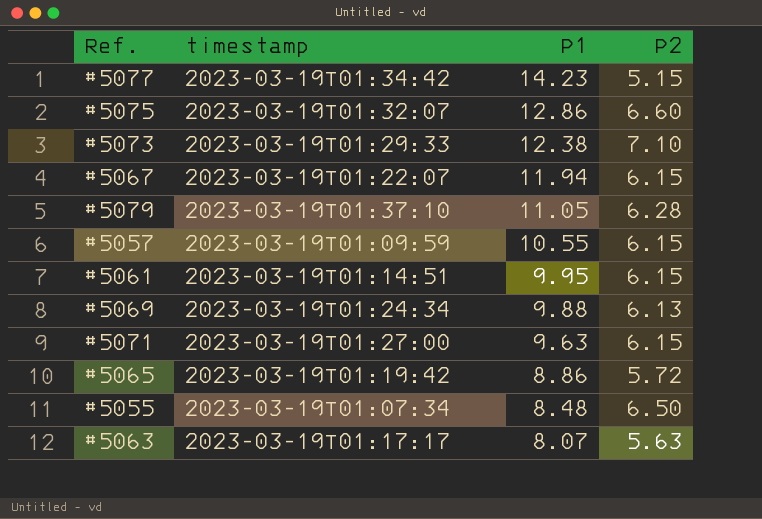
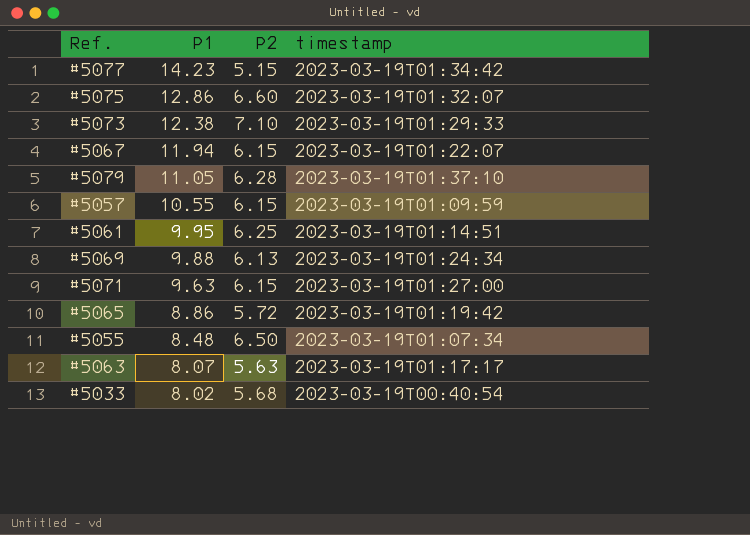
column timestamp | position: 2 -> 4
#5061 | P2: 6.15 -> 6.25
row #5033: none -> 8.02 | 5.68 | 2023-03-19T00:40:54

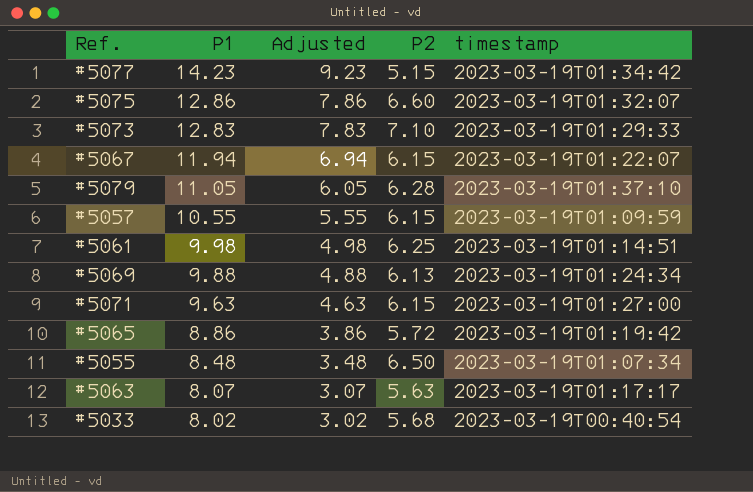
column Adjusted | formula: none -> [P1] - 5
#5073 | P1: 12.38 -> 12.83
#5061 | P1: 9.95 -> 9.98

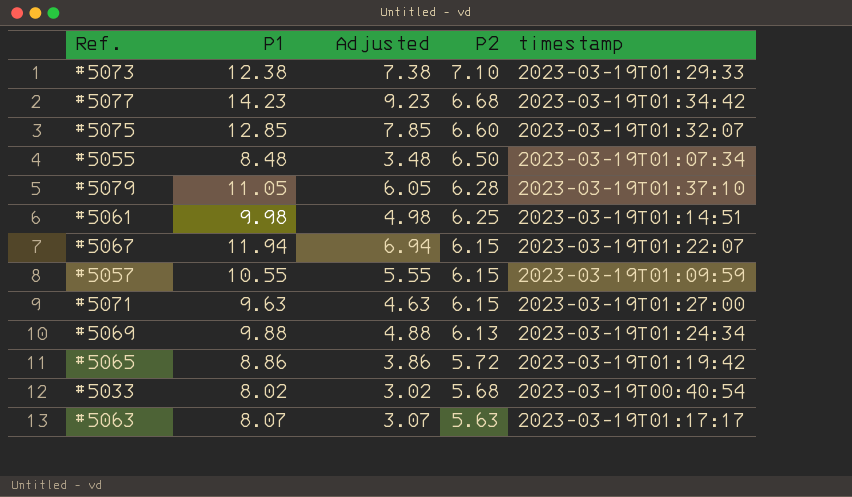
row order: P1 descending -> P2 descending
#5073 | P1: 12.83 -> 12.38
#5073 | Adjusted: 7.83 -> 7.38
#5077 | P2: 5.15 -> 6.68
#5075 | P1: 12.86 -> 12.85
#5075 | Adjusted: 7.86 -> 7.85

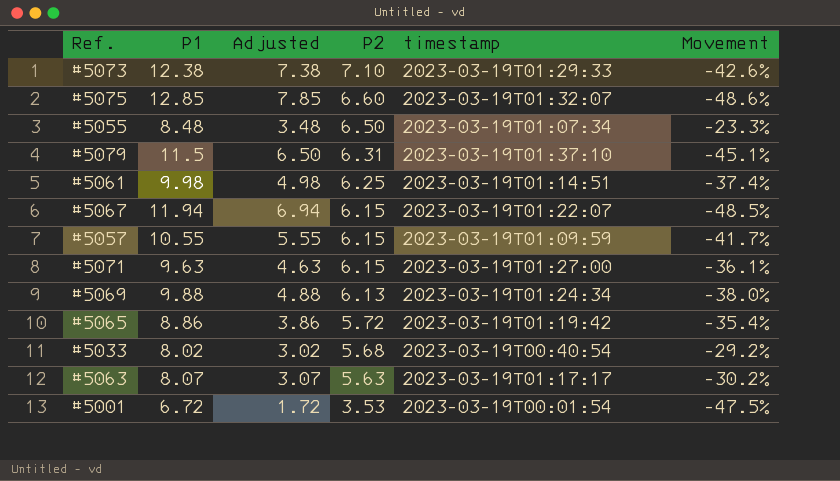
column Movement | formula: none -> ([P2] - [P1]) / [P1]
row #5077: 14.23 | 9.23 | 6.68 | 2023-03-19T01:34:42 -> none
#5079 | P1: 11.05 -> 11.5
#5079 | Adjusted: 6.05 -> 6.50
#5079 | P2: 6.28 -> 6.31
row #5001: none -> 6.72 | 1.72 | 3.53 | 2023-03-19T00:01:54 | -47.5%

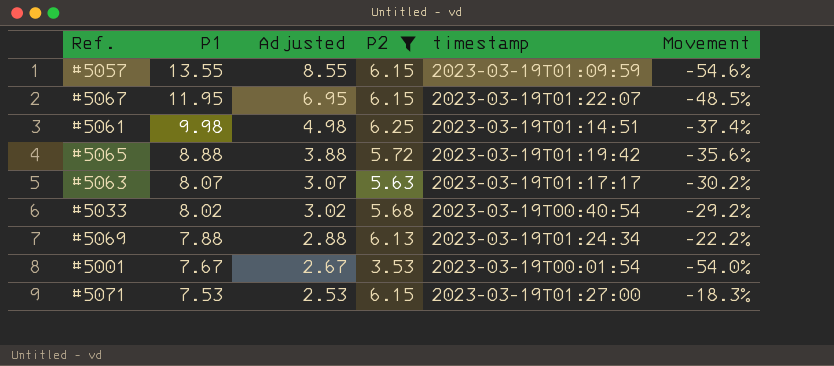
filter: none -> P2 <= 6.25
row order: P2 descending -> P1 descending
#5057 | P1: 10.55 -> 13.55
#5057 | Adjusted: 5.55 -> 8.55
#5057 | Movement: -41.7% -> -54.6%
#5067 | P1: 11.94 -> 11.95
#5067 | Adjusted: 6.94 -> 6.95
#5065 | P1: 8.86 -> 8.88
#5065 | Adjusted: 3.86 -> 3.88
#5065 | Movement: -35.4% -> -35.6%
#5069 | P1: 9.88 -> 7.88
#5069 | Adjusted: 4.88 -> 2.88
#5069 | Movement: -38.0% -> -22.2%
#5001 | P1: 6.72 -> 7.67
#5001 | Adjusted: 1.72 -> 2.67
#5001 | Movement: -47.5% -> -54.0%
#5071 | P1: 9.63 -> 7.53
#5071 | Adjusted: 4.63 -> 2.53
#5071 | Movement: -36.1% -> -18.3%

